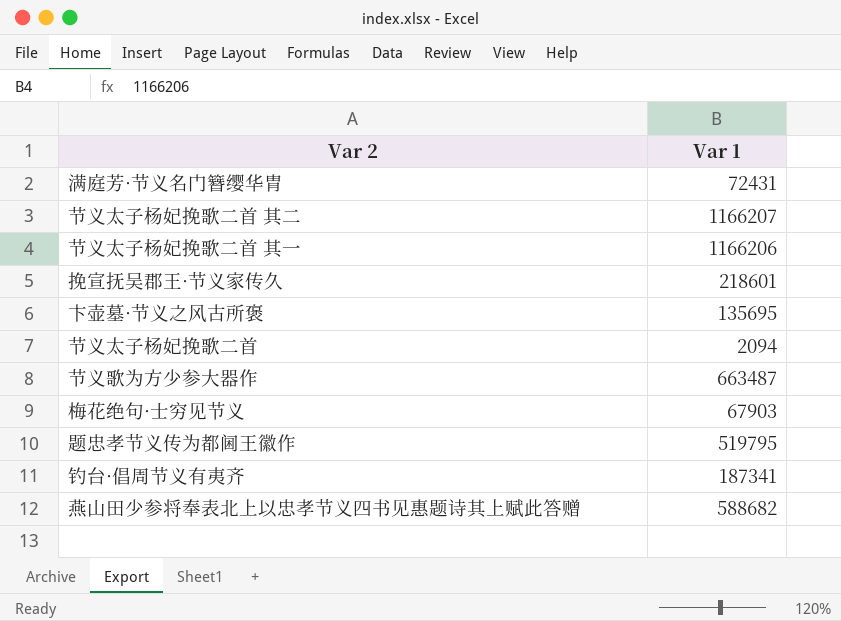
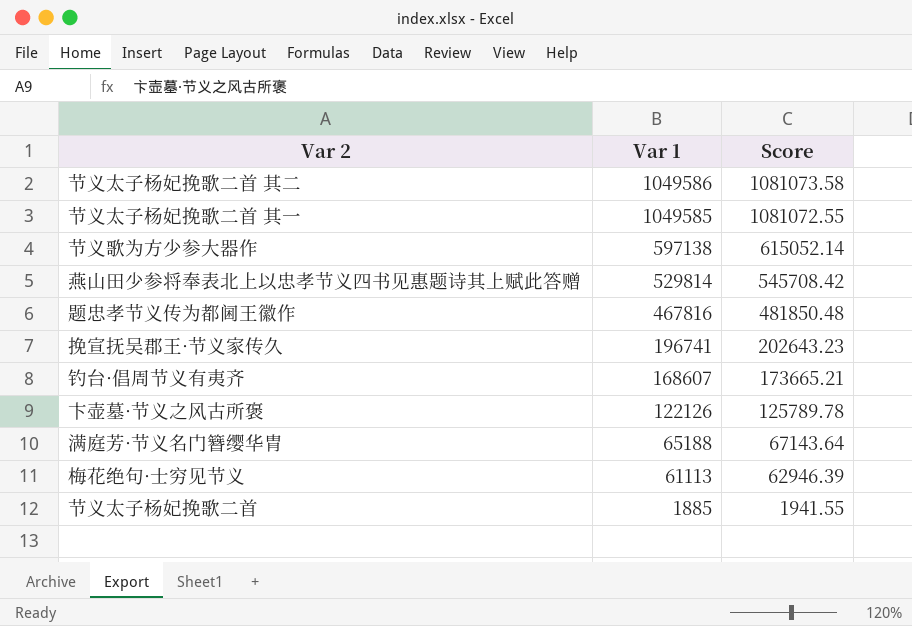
row order: none -> Var 1 descending
column Score | formula: none -> [Var 1] * 1.03
节义太子杨妃挽歌二首 其二 | Var 1: 1166207 -> 1049586
节义太子杨妃挽歌二首 其一 | Var 1: 1166206 -> 1049585
节义歌为方少参大器作 | Var 1: 663487 -> 597138
燕山田少参将奉表北上以忠孝节义四书见惠题诗其上赋此答赠 | Var 1: 588682 -> 529814
题忠孝节义传为都阃王徽作 | Var 1: 519795 -> 467816
挽宣抚吴郡王·节义家传久 | Var 1: 218601 -> 196741
钓台·倡周节义有夷齐 | Var 1: 187341 -> 168607
卞壶墓·节义之风古所褒 | Var 1: 135695 -> 122126
满庭芳·节义名门簪缨华胄 | Var 1: 72431 -> 65188
梅花绝句·士穷见节义 | Var 1: 67903 -> 61113
节义太子杨妃挽歌二首 | Var 1: 2094 -> 1885

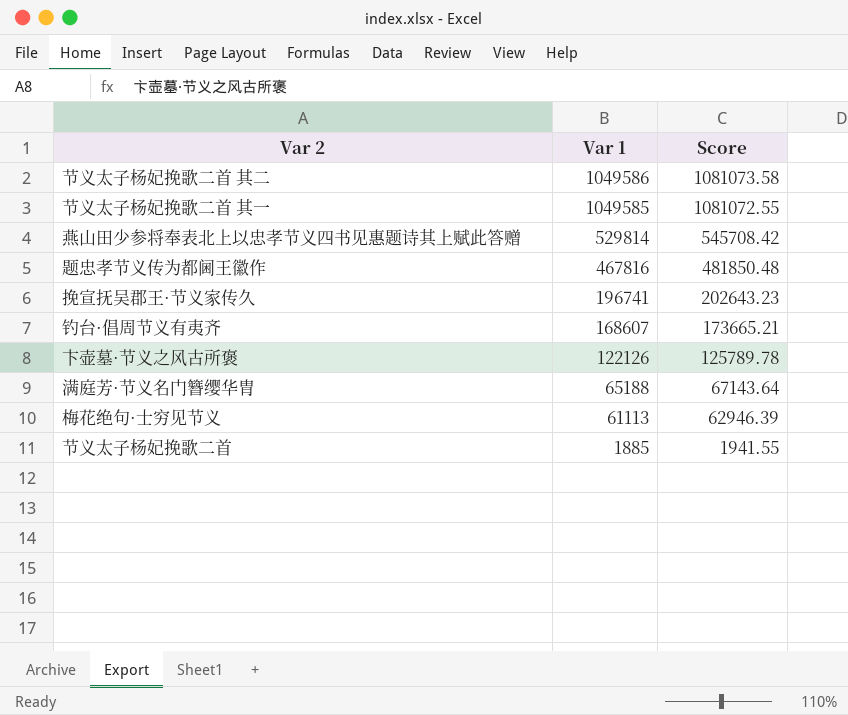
row 节义歌为方少参大器作: 597138 | 615052.14 -> none

